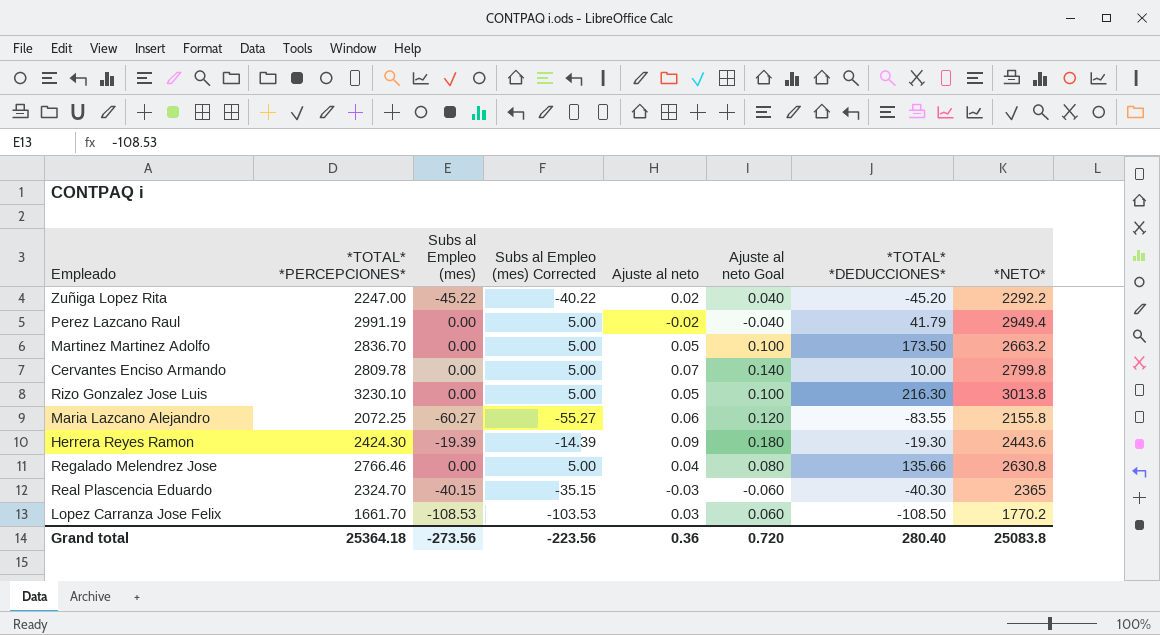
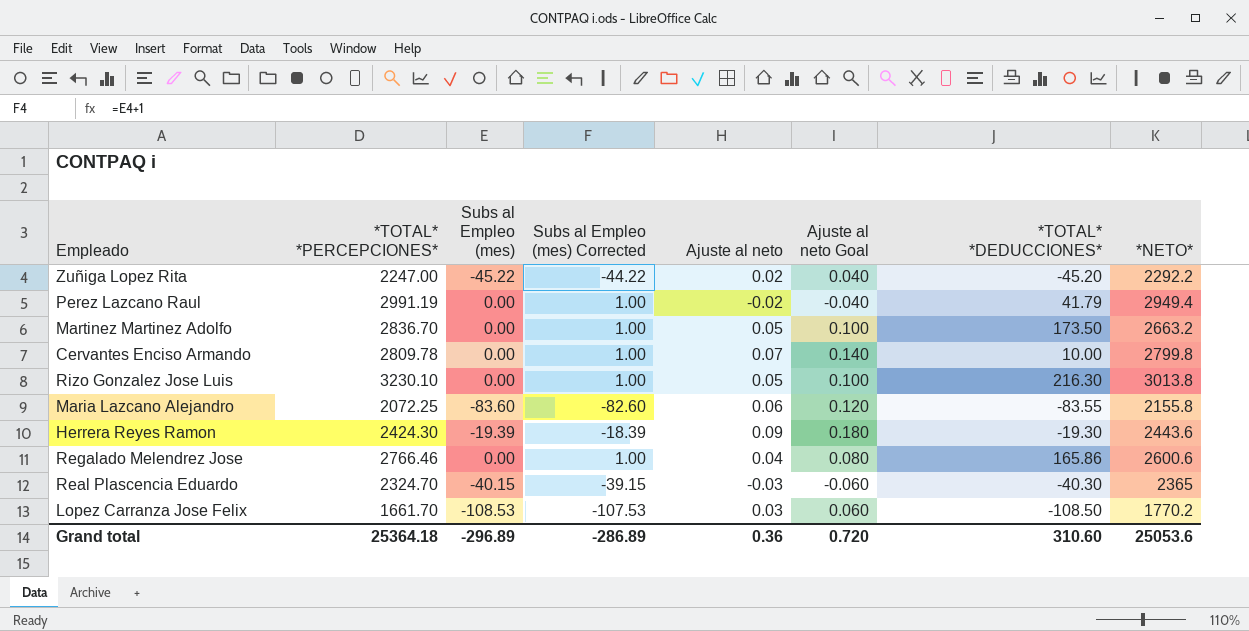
column Subs al Empleo (mes) Corrected | formula: [Subs al Empleo (mes)] + 5 -> [Subs al Empleo (mes)] + 1
Maria Lazcano Alejandro | Subs al Empleo (mes): -60.27 -> -83.60
Regalado Melendrez Jose | *TOTAL* *DEDUCCIONES*: 135.66 -> 165.86
Regalado Melendrez Jose | *NETO*: 2630.8 -> 2600.6
Grand total | Subs al Empleo (mes): -273.56 -> -296.89
Grand total | Subs al Empleo (mes) Corrected: -223.56 -> -286.89
Grand total | *TOTAL* *DEDUCCIONES*: 280.40 -> 310.60
Grand total | *NETO*: 25083.8 -> 25053.6

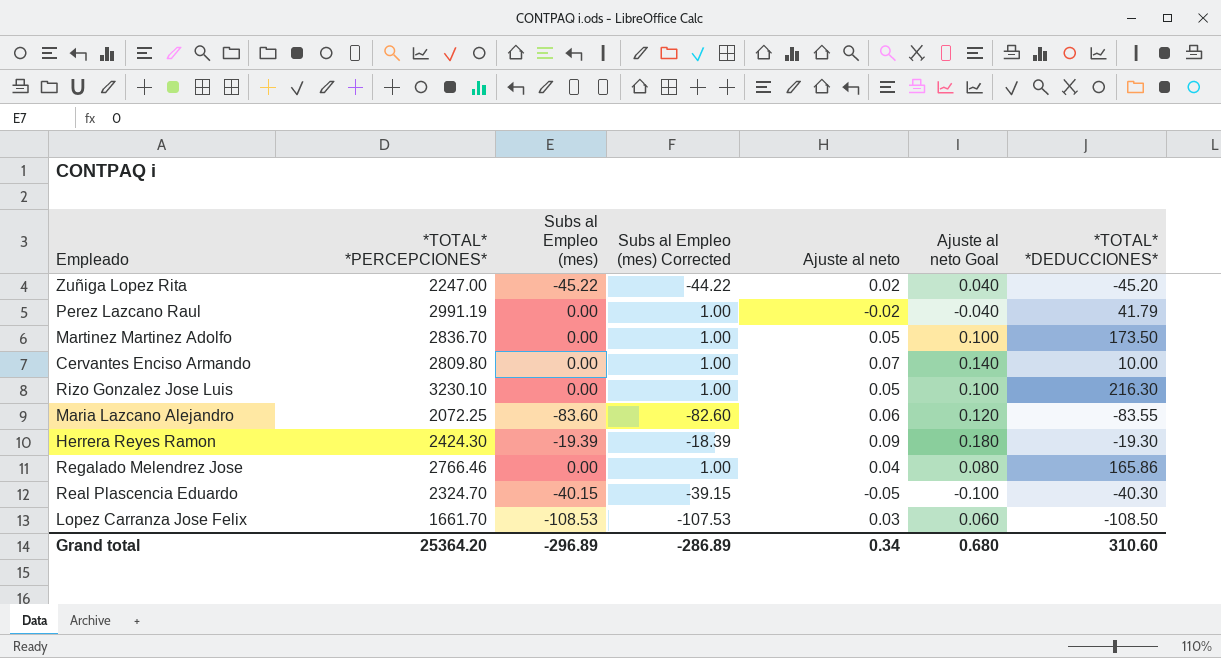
column *NETO* | formula: [*TOTAL* *PERCEPCIONES*] - [*TOTAL* *DEDUCCIONES*] -> none
Cervantes Enciso Armando | *TOTAL* *PERCEPCIONES*: 2809.78 -> 2809.80
Real Plascencia Eduardo | Ajuste al neto: -0.03 -> -0.05
Real Plascencia Eduardo | Ajuste al neto Goal: -0.060 -> -0.100
Grand total | *TOTAL* *PERCEPCIONES*: 25364.18 -> 25364.20
Grand total | Ajuste al neto: 0.36 -> 0.34
Grand total | Ajuste al neto Goal: 0.720 -> 0.680

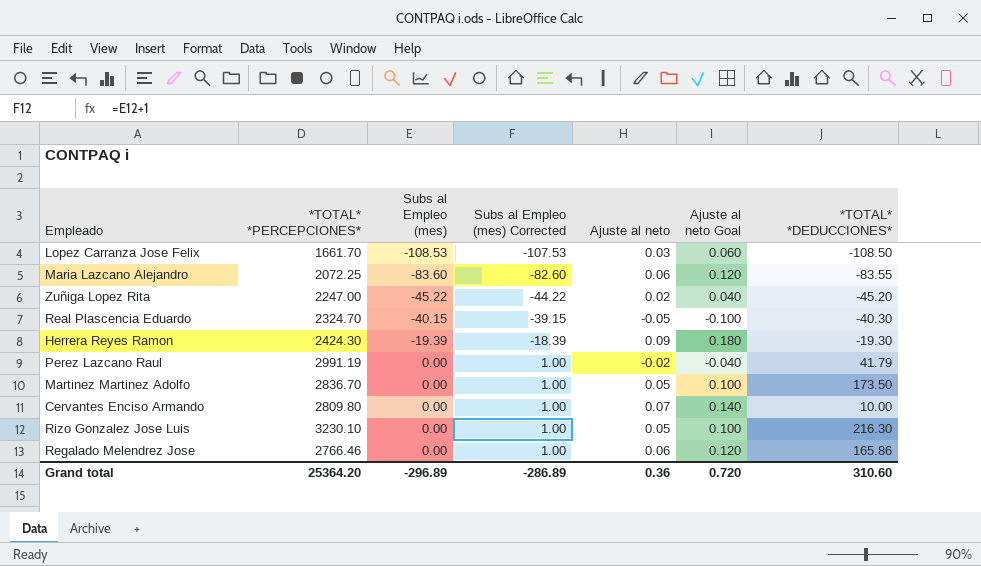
row order: none -> Subs al Empleo (mes) ascending
Regalado Melendrez Jose | Ajuste al neto: 0.04 -> 0.06
Regalado Melendrez Jose | Ajuste al neto Goal: 0.080 -> 0.120
Grand total | Ajuste al neto: 0.34 -> 0.36
Grand total | Ajuste al neto Goal: 0.680 -> 0.720

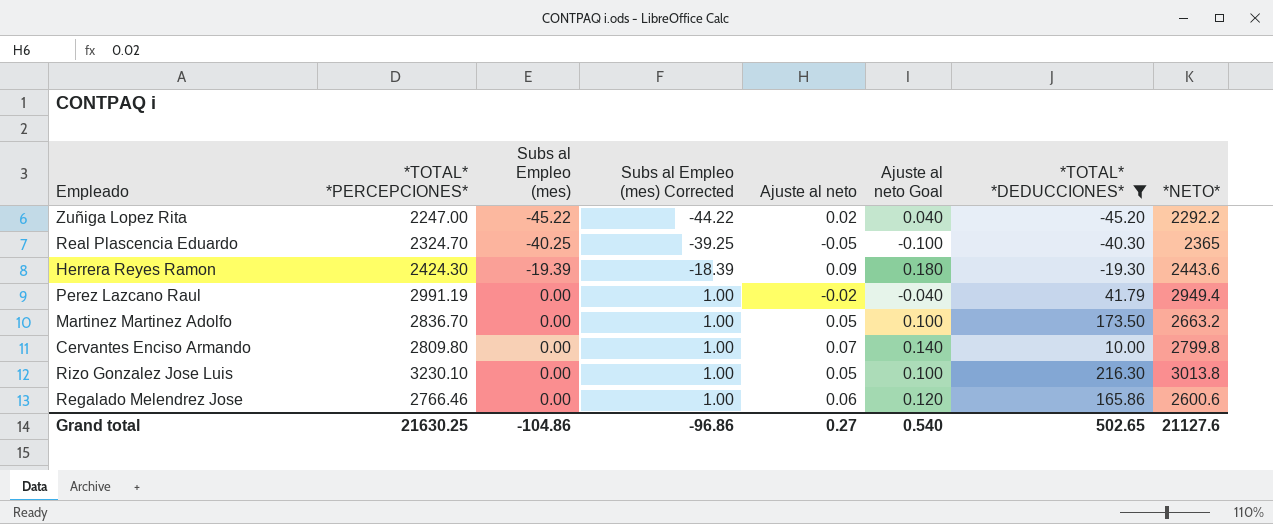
filter: none -> *TOTAL* *DEDUCCIONES* >= -45.20
column *NETO* | formula: none -> [*TOTAL* *PERCEPCIONES*] - [*TOTAL* *DEDUCCIONES*]
Real Plascencia Eduardo | Subs al Empleo (mes): -40.15 -> -40.25
Real Plascencia Eduardo | Subs al Empleo (mes) Corrected: -39.15 -> -39.25
Grand total | *TOTAL* *PERCEPCIONES*: 25364.20 -> 21630.25
Grand total | Subs al Empleo (mes): -296.89 -> -104.86
Grand total | Subs al Empleo (mes) Corrected: -286.89 -> -96.86
Grand total | Ajuste al neto: 0.36 -> 0.27
Grand total | Ajuste al neto Goal: 0.720 -> 0.540
Grand total | *TOTAL* *DEDUCCIONES*: 310.60 -> 502.65

